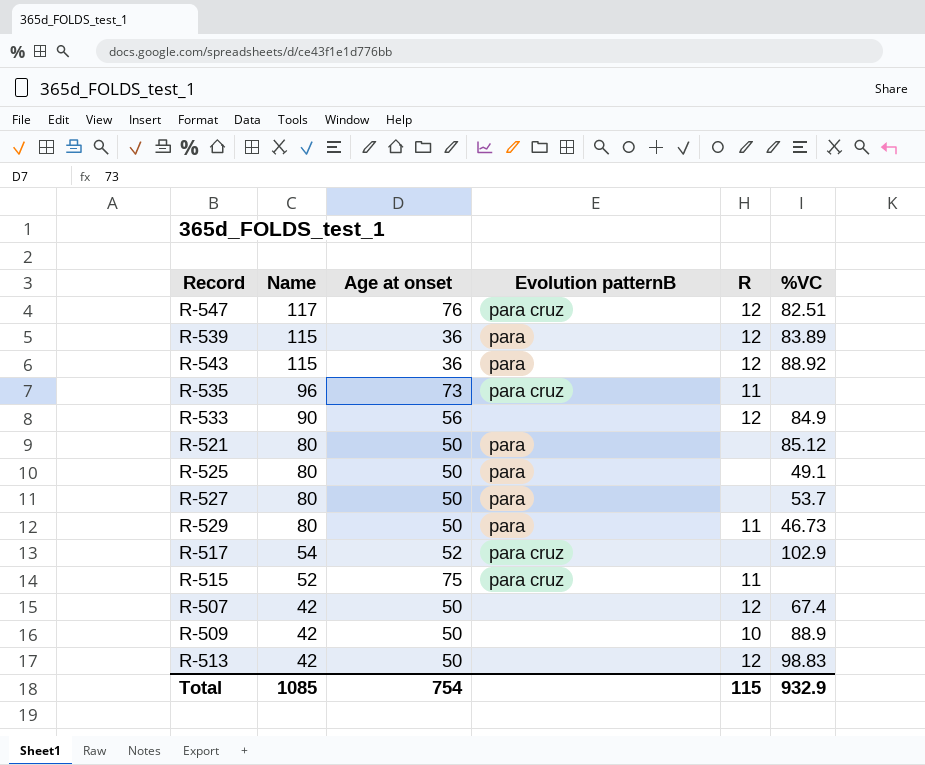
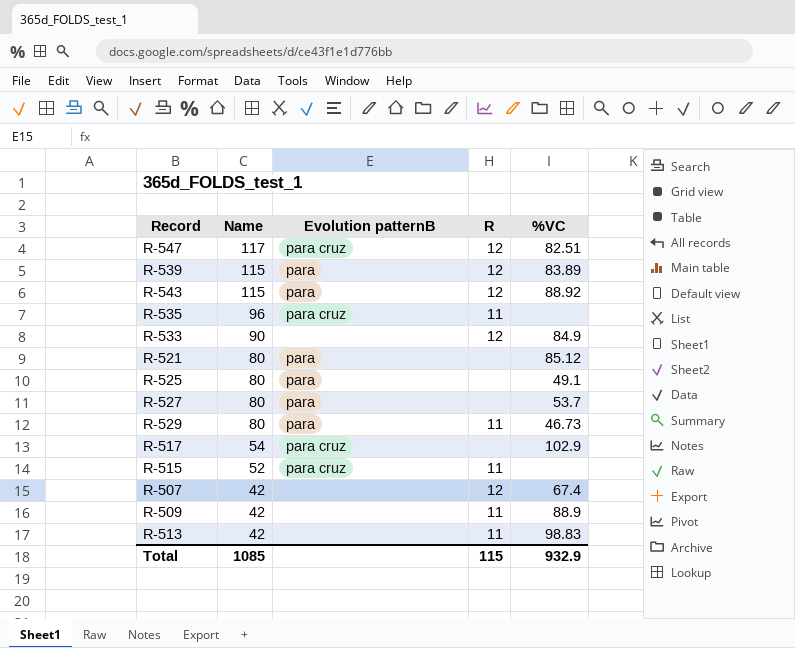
column Age at onset | position: 3 -> none
R-509 | R: 10 -> 11
R-513 | R: 12 -> 11

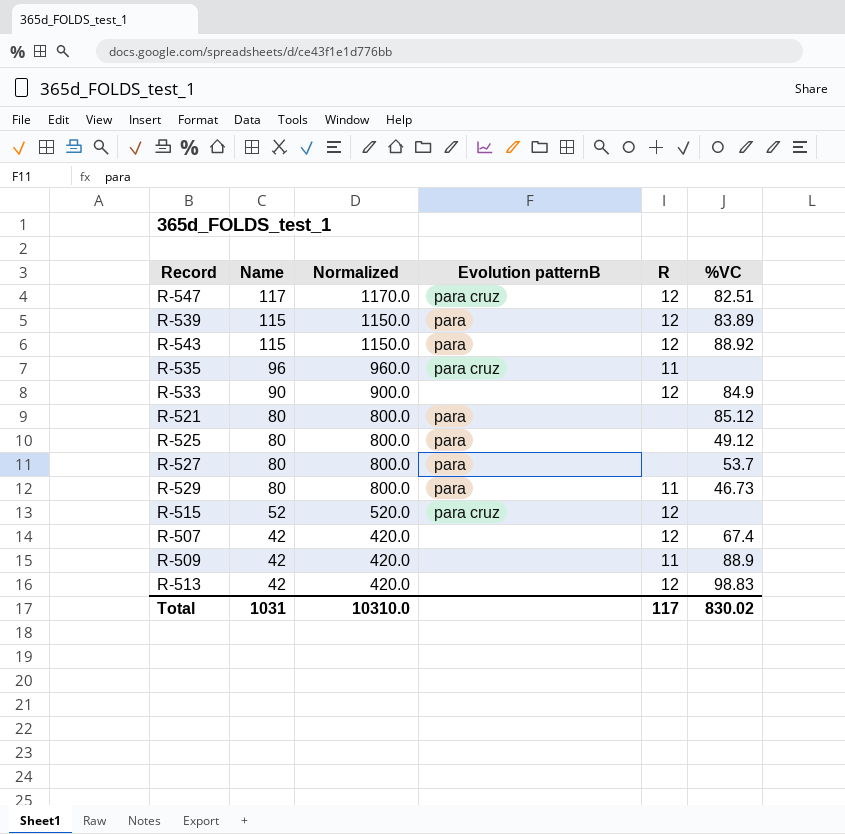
column Normalized | formula: none -> [Name] * 10
row R-517: 54 | para cruz | none | 102.9 -> none
R-525 | %VC: 49.1 -> 49.12
R-515 | R: 11 -> 12
R-513 | R: 11 -> 12
Total | Name: 1085 -> 1031
Total | R: 115 -> 117
Total | %VC: 932.9 -> 830.02

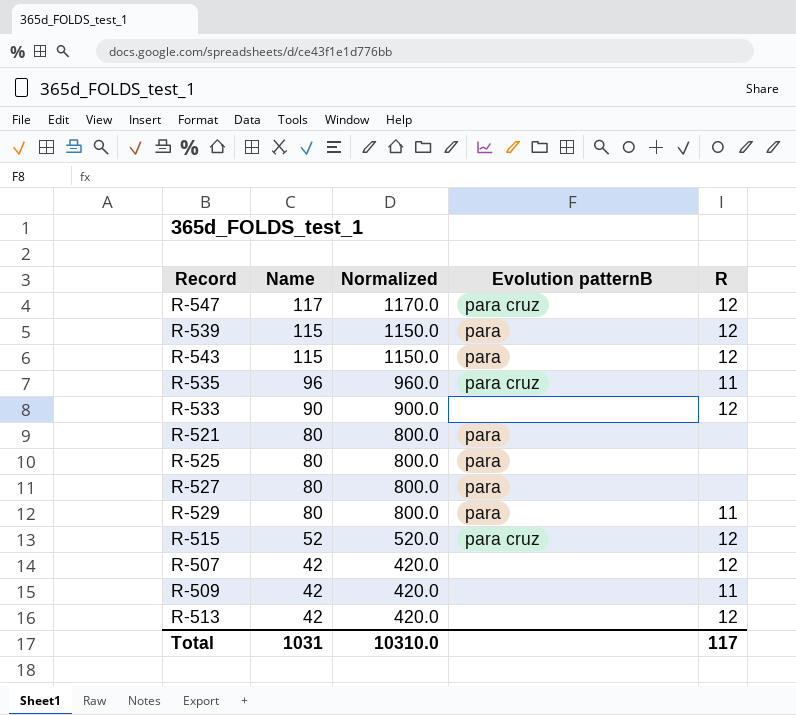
column %VC | position: 6 -> none

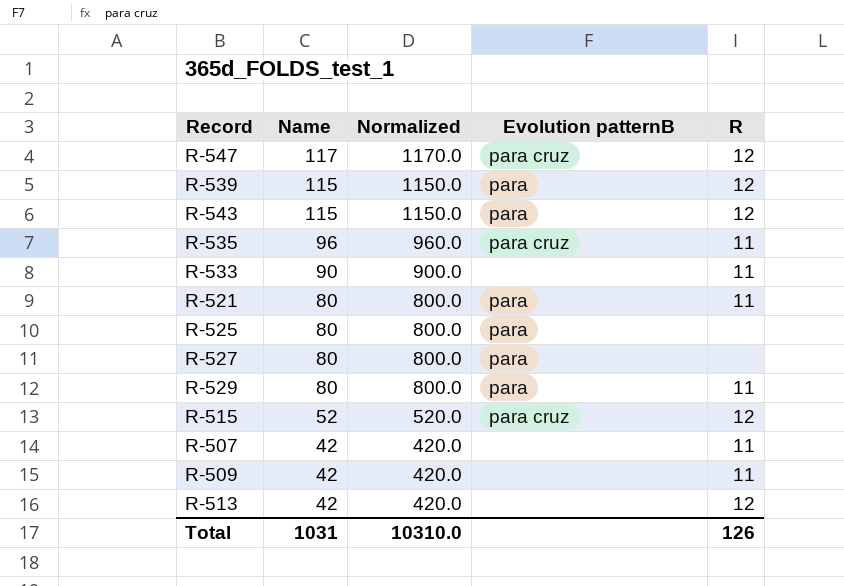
R-533 | R: 12 -> 11
R-521 | R: none -> 11
R-507 | R: 12 -> 11
Total | R: 117 -> 126

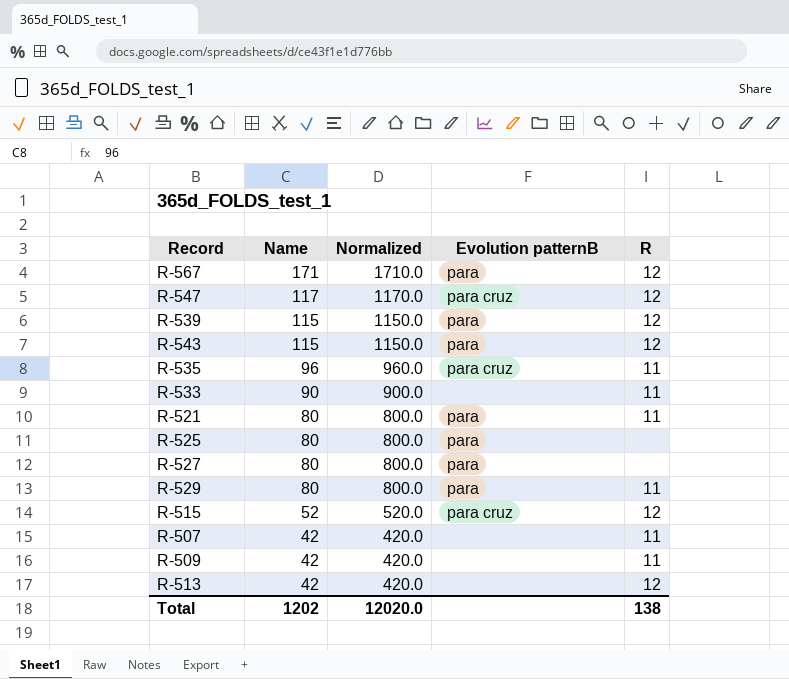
row R-567: none -> 171 | 1710.0 | para | 12
Total | Name: 1031 -> 1202
Total | Normalized: 10310.0 -> 12020.0
Total | R: 126 -> 138

